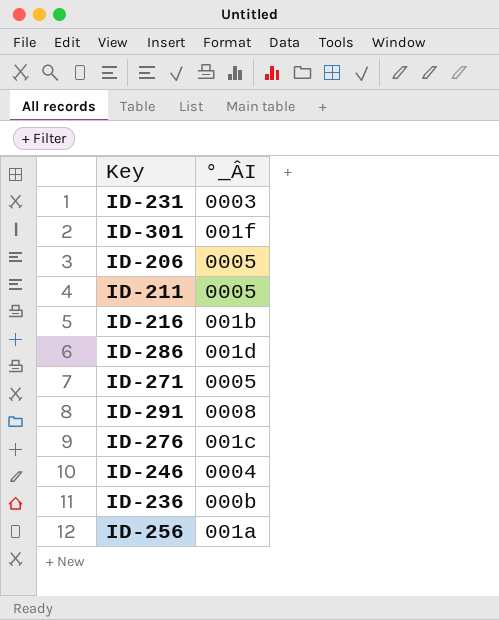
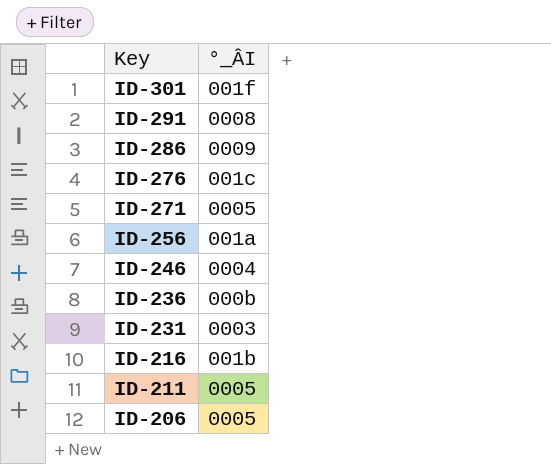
row order: none -> Key descending
ID-286 | °_ÂI: 001d -> 0009

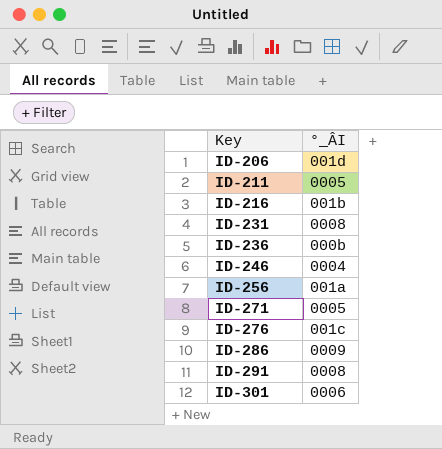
row order: Key descending -> Key ascending
ID-206 | °_ÂI: 0005 -> 001d
ID-231 | °_ÂI: 0003 -> 0008
ID-301 | °_ÂI: 001f -> 0006

